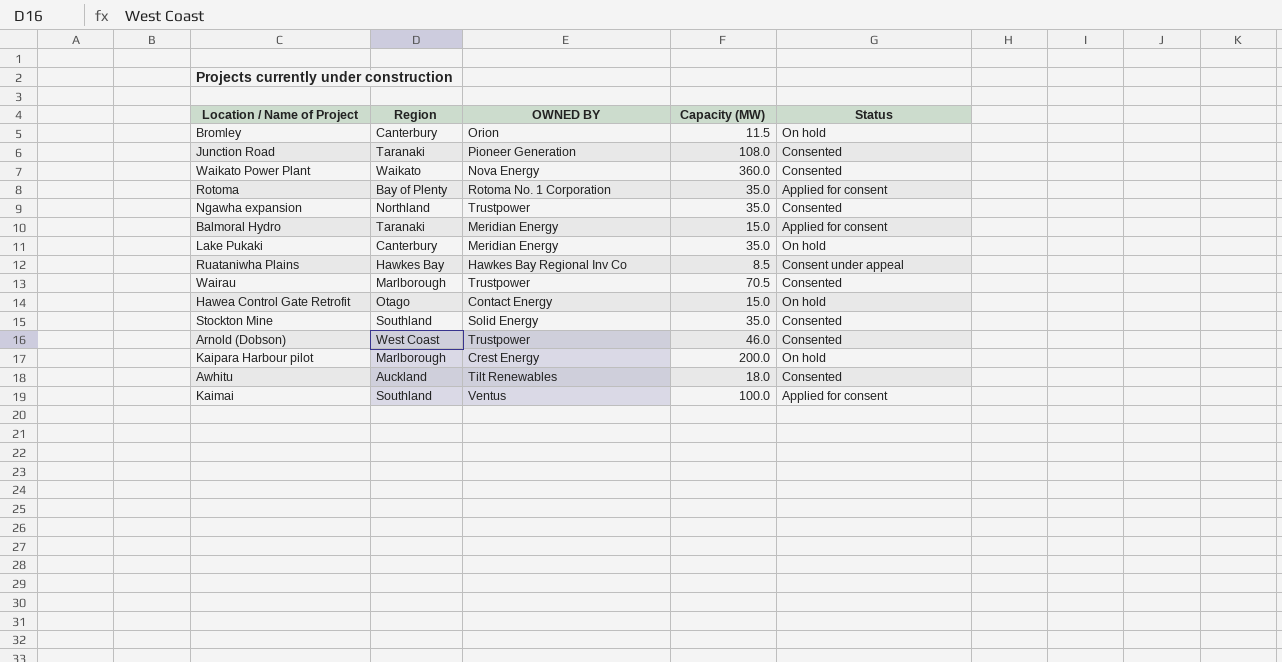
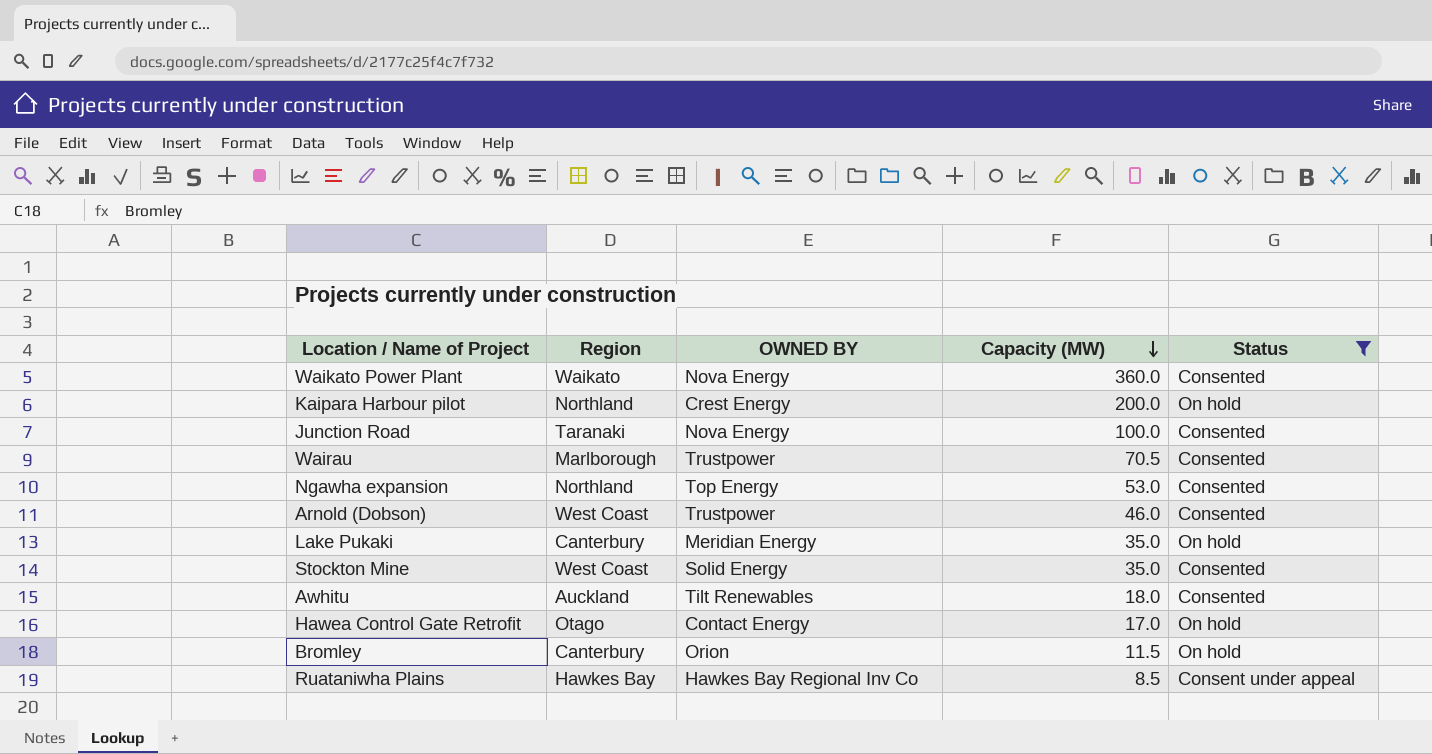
filter: none -> Status != Applied for consent
row order: none -> Capacity (MW) descending
Kaipara Harbour pilot | Region: Marlborough -> Northland
Junction Road | OWNED BY: Pioneer Generation -> Nova Energy
Junction Road | Capacity (MW): 108.0 -> 100.0
Ngawha expansion | OWNED BY: Trustpower -> Top Energy
Ngawha expansion | Capacity (MW): 35.0 -> 53.0
Stockton Mine | Region: Southland -> West Coast
Hawea Control Gate Retrofit | Capacity (MW): 15.0 -> 17.0

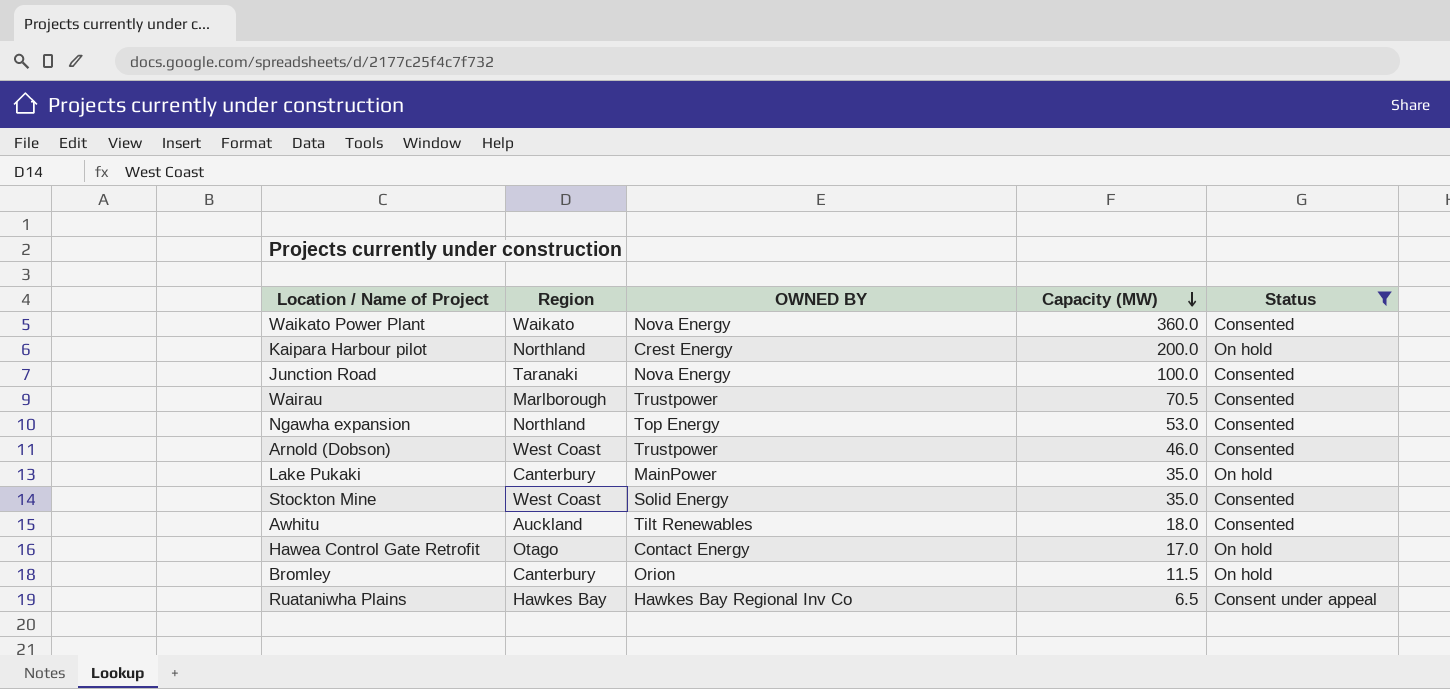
Lake Pukaki | OWNED BY: Meridian Energy -> MainPower
Ruataniwha Plains | Capacity (MW): 8.5 -> 6.5

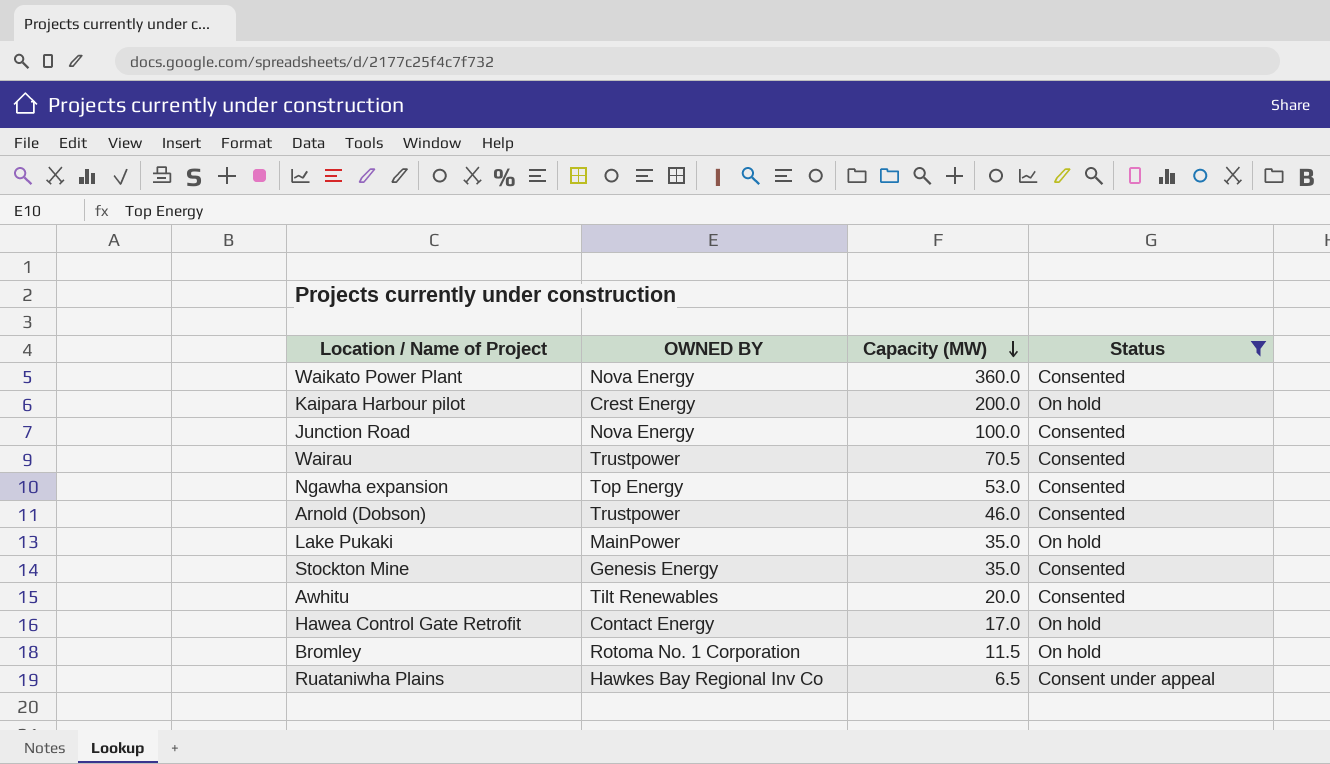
column Region | position: 2 -> none
Stockton Mine | OWNED BY: Solid Energy -> Genesis Energy
Awhitu | Capacity (MW): 18.0 -> 20.0
Bromley | OWNED BY: Orion -> Rotoma No. 1 Corporation

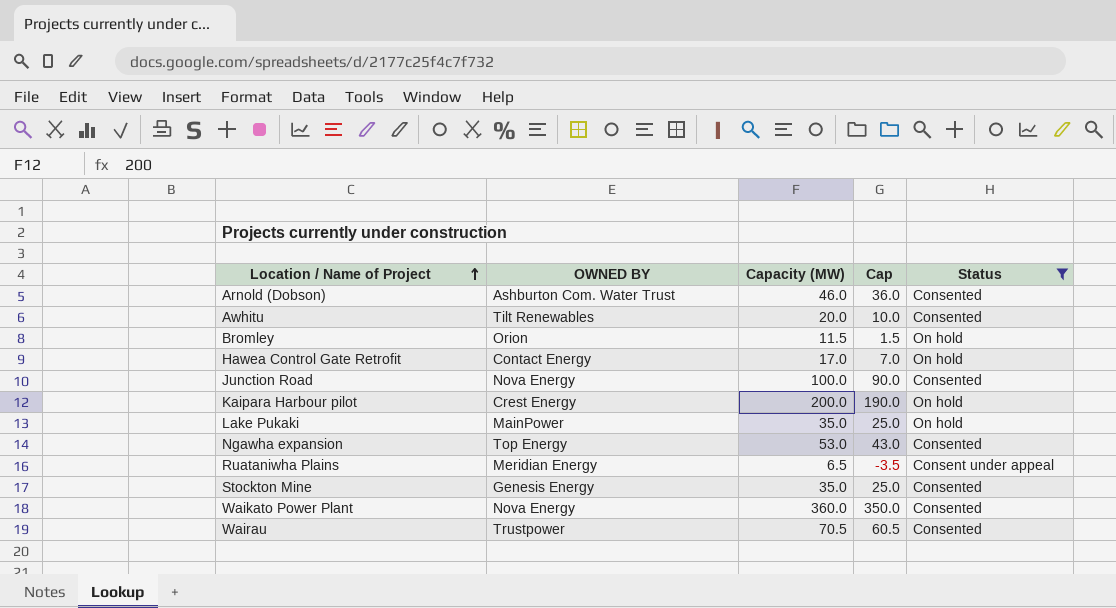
row order: Capacity (MW) descending -> Location / Name of Project ascending
column Cap | formula: none -> [Capacity (MW)] - 10
Arnold (Dobson) | OWNED BY: Trustpower -> Ashburton Com. Water Trust
Bromley | OWNED BY: Rotoma No. 1 Corporation -> Orion
Ruataniwha Plains | OWNED BY: Hawkes Bay Regional Inv Co -> Meridian Energy

